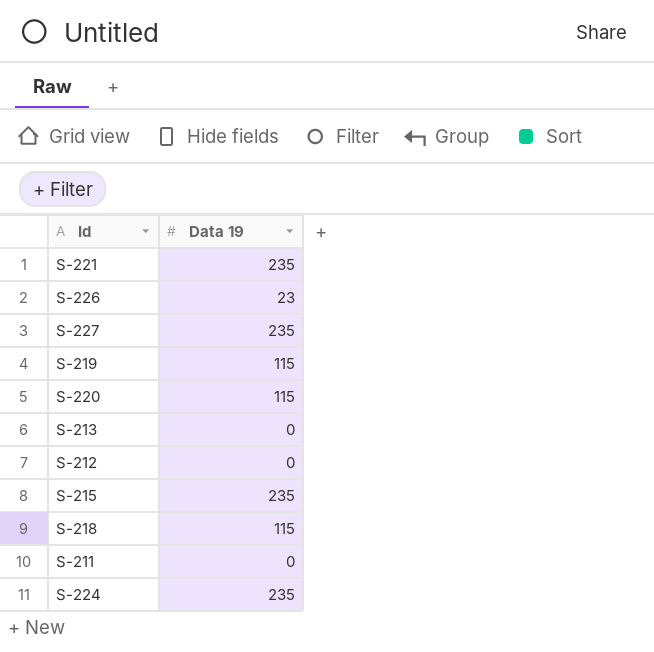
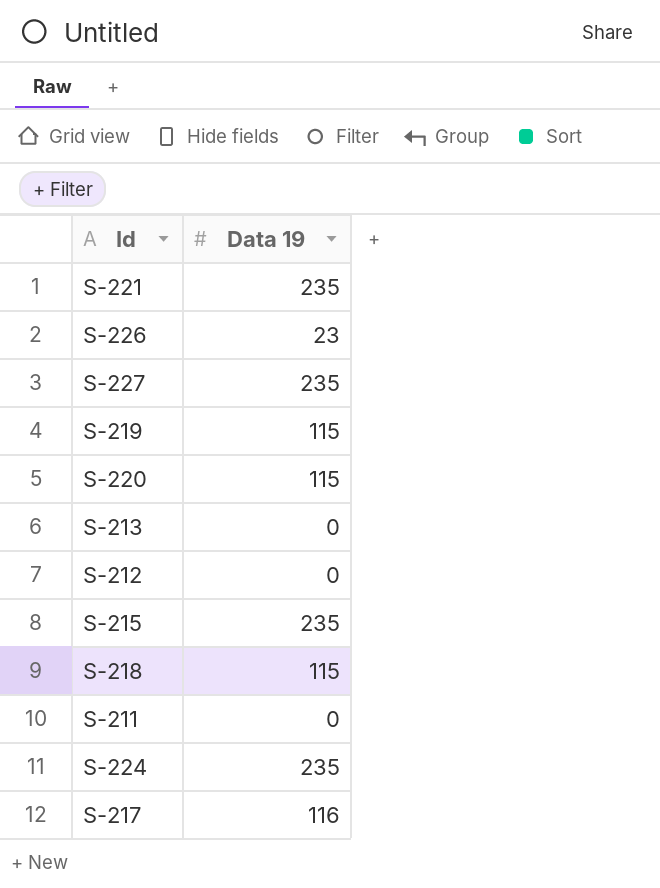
row S-217: none -> 116

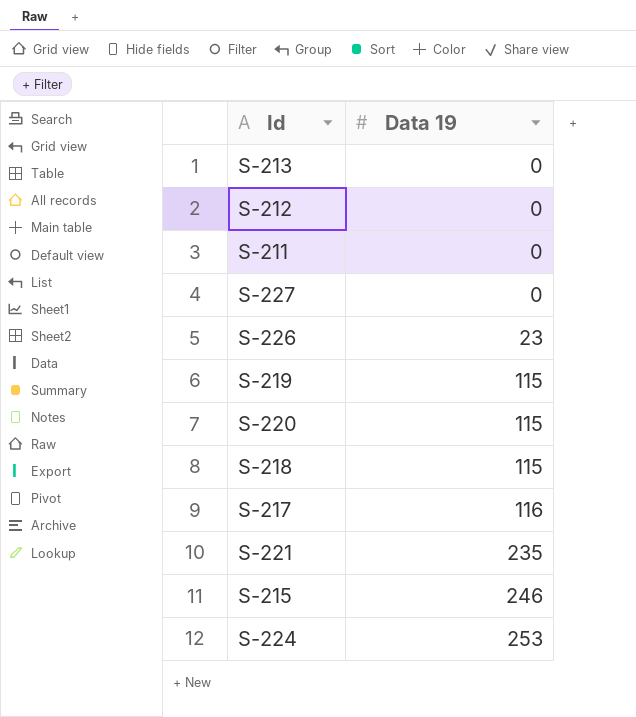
row order: none -> Data 19 ascending
S-227 | Data 19: 235 -> 0
S-215 | Data 19: 235 -> 246
S-224 | Data 19: 235 -> 253

